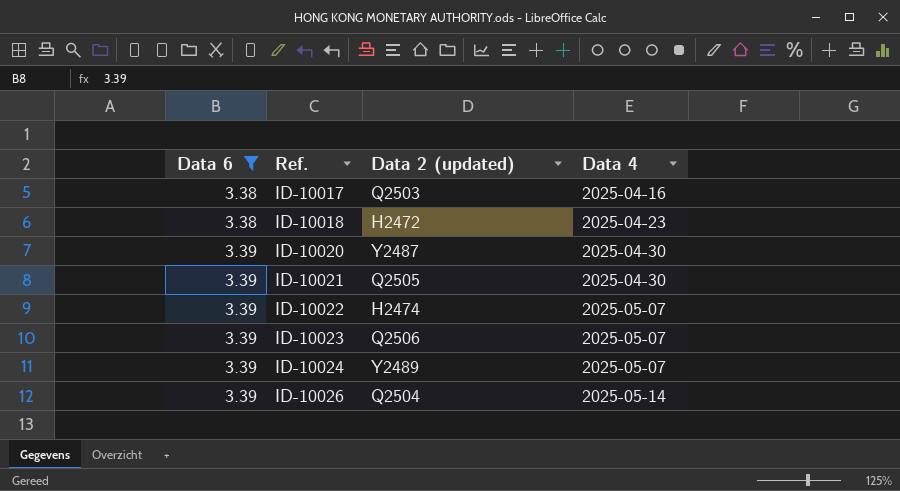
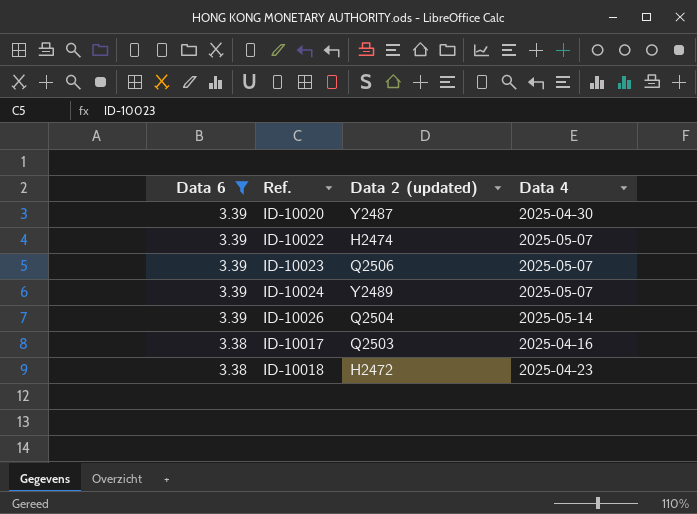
row order: Data 6 ascending -> Data 6 descending
row ID-10021: 3.39 | Q2505 | 2025-04-30 -> none

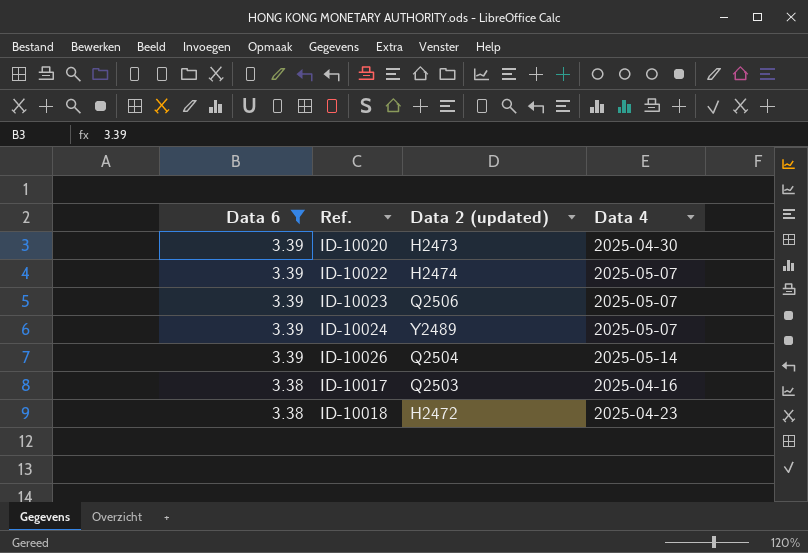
ID-10020 | Data 2 (updated): Y2487 -> H2473

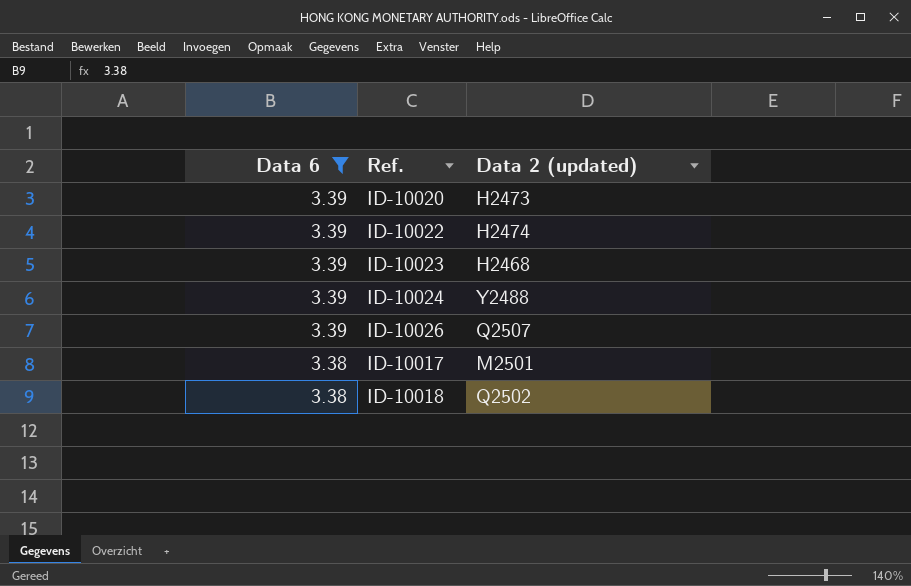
column Data 4 | position: 4 -> none
ID-10023 | Data 2 (updated): Q2506 -> H2468
ID-10024 | Data 2 (updated): Y2489 -> Y2488
ID-10026 | Data 2 (updated): Q2504 -> Q2507
ID-10017 | Data 2 (updated): Q2503 -> M2501
ID-10018 | Data 2 (updated): H2472 -> Q2502

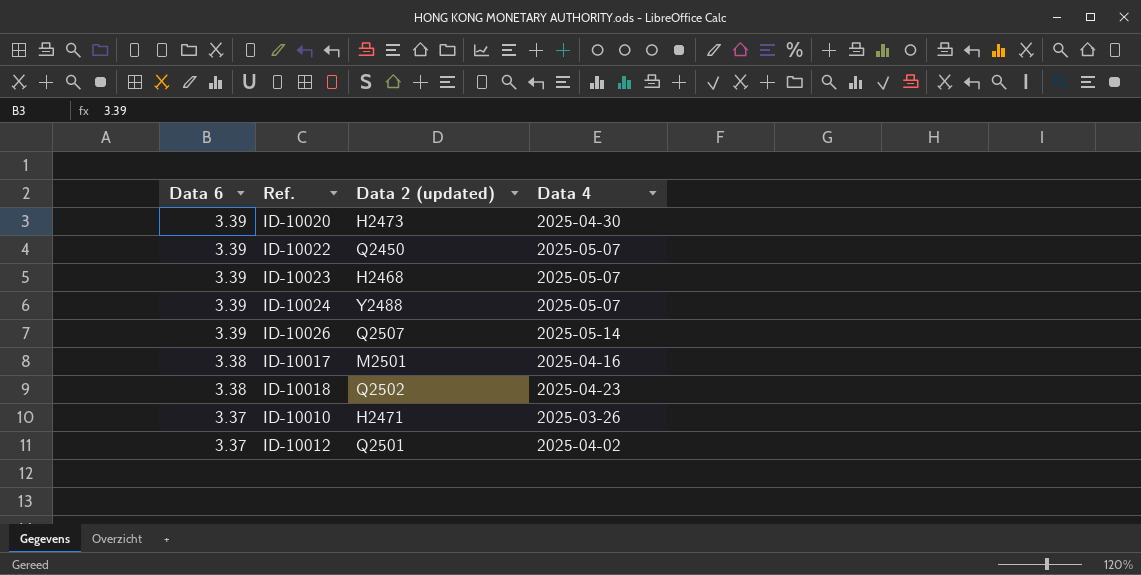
filter: Data 6 != 3.37 -> none
column Data 4 | position: none -> 4
ID-10022 | Data 2 (updated): H2474 -> Q2450

